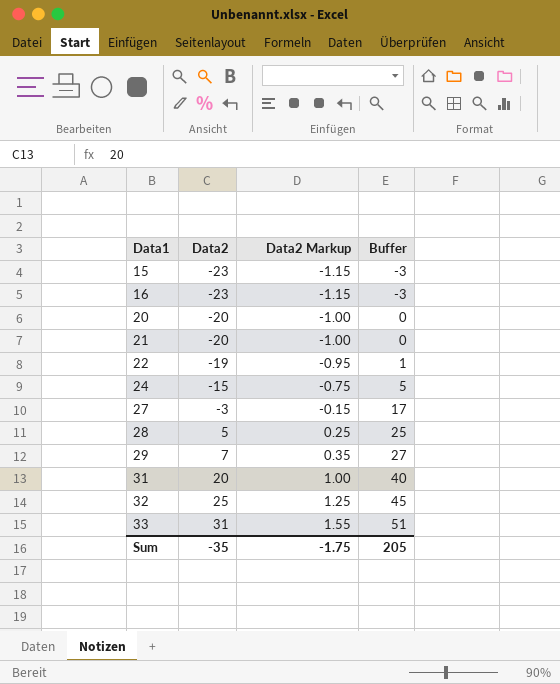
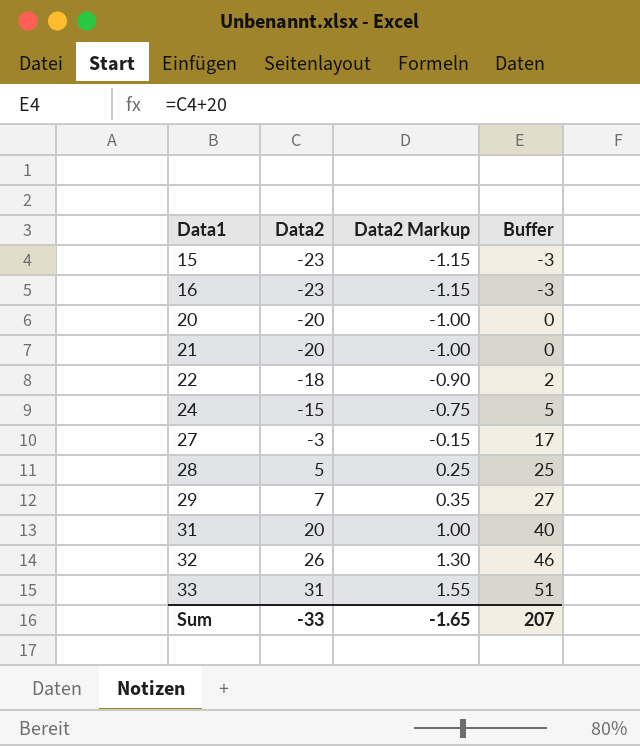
22 | Data2: -19 -> -18
22 | Data2 Markup: -0.95 -> -0.90
22 | Buffer: 1 -> 2
32 | Data2: 25 -> 26
32 | Data2 Markup: 1.25 -> 1.30
32 | Buffer: 45 -> 46
Sum | Data2: -35 -> -33
Sum | Data2 Markup: -1.75 -> -1.65
Sum | Buffer: 205 -> 207

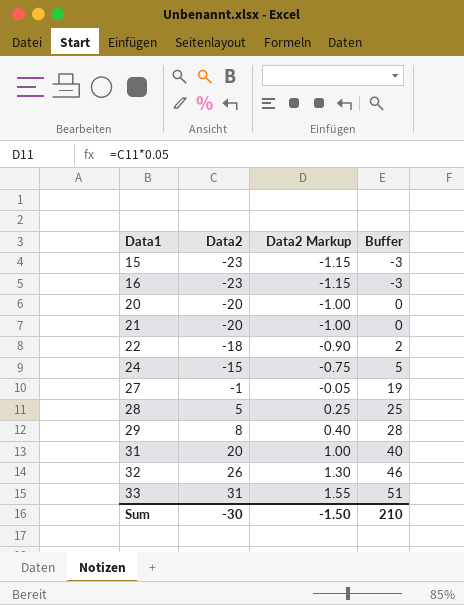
27 | Data2: -3 -> -1
27 | Data2 Markup: -0.15 -> -0.05
27 | Buffer: 17 -> 19
29 | Data2: 7 -> 8
29 | Data2 Markup: 0.35 -> 0.40
29 | Buffer: 27 -> 28
Sum | Data2: -33 -> -30
Sum | Data2 Markup: -1.65 -> -1.50
Sum | Buffer: 207 -> 210

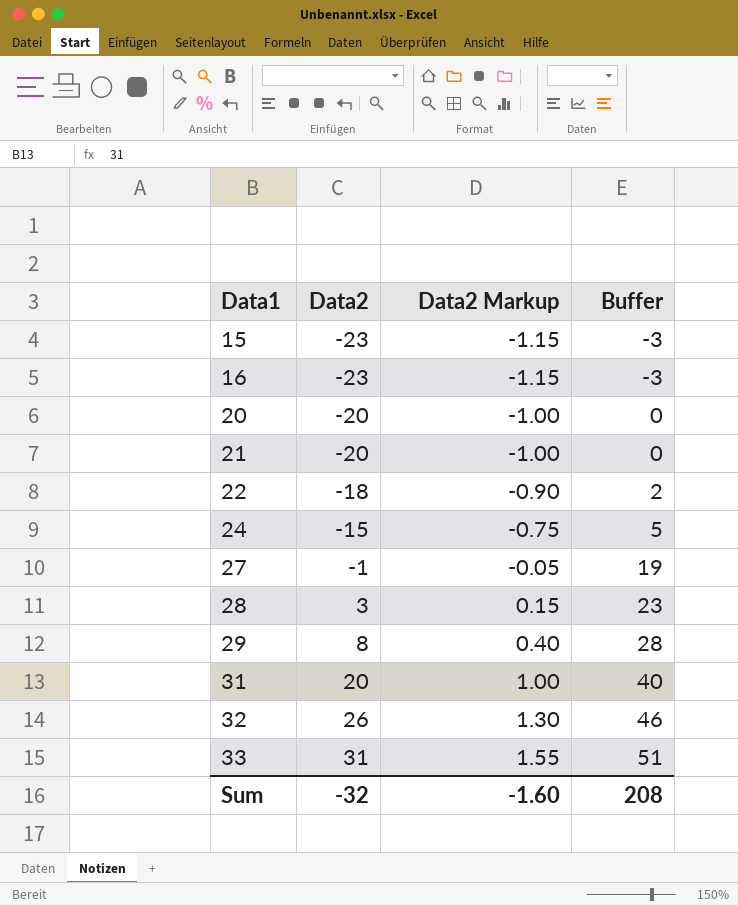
28 | Data2: 5 -> 3
28 | Data2 Markup: 0.25 -> 0.15
28 | Buffer: 25 -> 23
Sum | Data2: -30 -> -32
Sum | Data2 Markup: -1.50 -> -1.60
Sum | Buffer: 210 -> 208

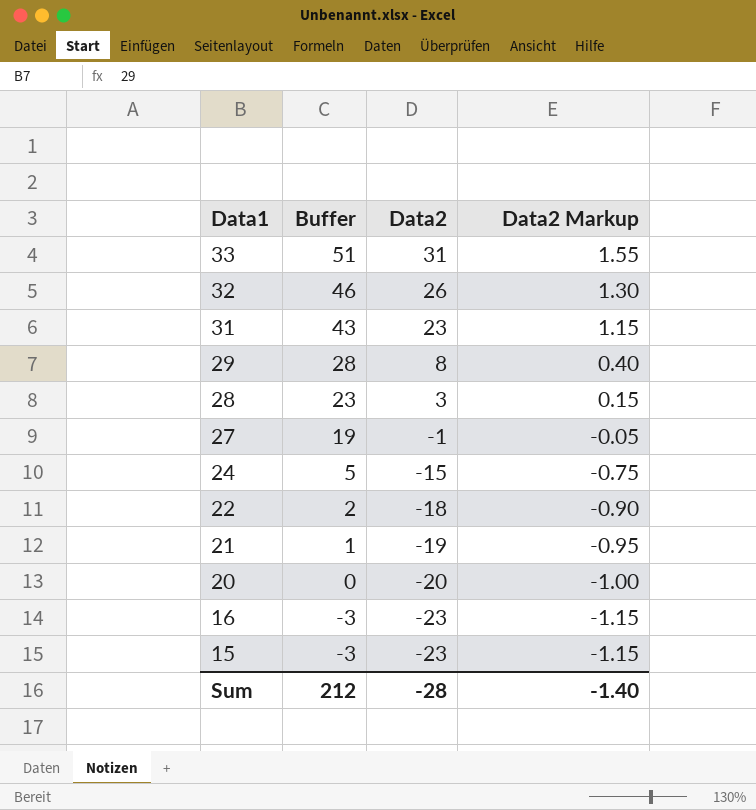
row order: Data1 ascending -> Data1 descending
column Buffer | position: 4 -> 2
31 | Buffer: 40 -> 43
31 | Data2: 20 -> 23
31 | Data2 Markup: 1.00 -> 1.15
21 | Buffer: 0 -> 1
21 | Data2: -20 -> -19
21 | Data2 Markup: -1.00 -> -0.95
Sum | Buffer: 208 -> 212
Sum | Data2: -32 -> -28
Sum | Data2 Markup: -1.60 -> -1.40

